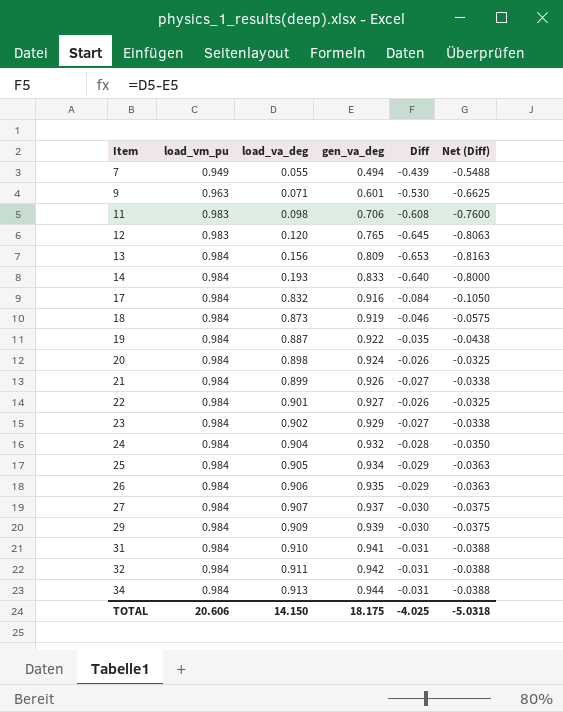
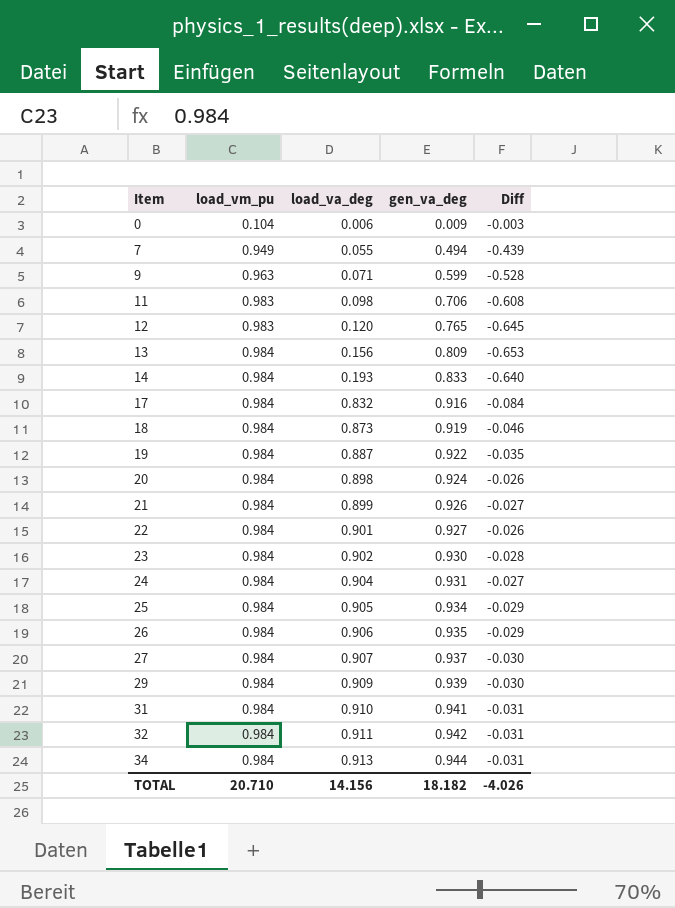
column Net (Diff) | formula: [Diff] * 1.25 -> none
row 0: none -> 0.104 | 0.006 | 0.009 | -0.003
9 | gen_va_deg: 0.601 -> 0.599
9 | Diff: -0.530 -> -0.528
23 | gen_va_deg: 0.929 -> 0.930
23 | Diff: -0.027 -> -0.028
24 | gen_va_deg: 0.932 -> 0.931
24 | Diff: -0.028 -> -0.027
TOTAL | load_vm_pu: 20.606 -> 20.710
TOTAL | load_va_deg: 14.150 -> 14.156
TOTAL | gen_va_deg: 18.175 -> 18.182
TOTAL | Diff: -4.025 -> -4.026

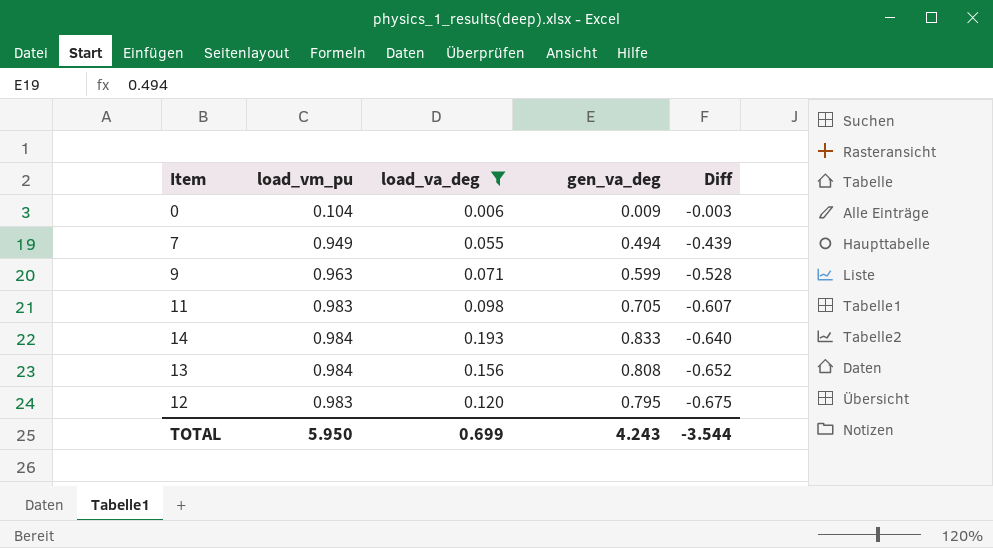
filter: none -> load_va_deg <= 0.193
row order: Item ascending -> Diff descending
11 | gen_va_deg: 0.706 -> 0.705
11 | Diff: -0.608 -> -0.607
13 | gen_va_deg: 0.809 -> 0.808
13 | Diff: -0.653 -> -0.652
12 | gen_va_deg: 0.765 -> 0.795
12 | Diff: -0.645 -> -0.675
TOTAL | load_vm_pu: 20.710 -> 5.950
TOTAL | load_va_deg: 14.156 -> 0.699
TOTAL | gen_va_deg: 18.182 -> 4.243
TOTAL | Diff: -4.026 -> -3.544

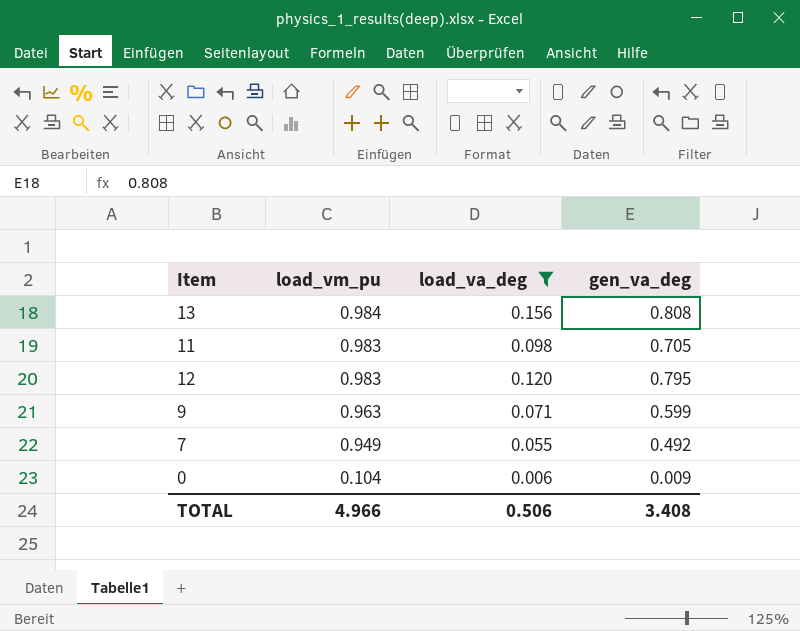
row order: Diff descending -> load_vm_pu descending
column Diff | formula: [load_va_deg] - [gen_va_deg] -> none
row 14: 0.984 | 0.193 | 0.833 | -0.640 -> none
7 | gen_va_deg: 0.494 -> 0.492
TOTAL | load_vm_pu: 5.950 -> 4.966
TOTAL | load_va_deg: 0.699 -> 0.506
TOTAL | gen_va_deg: 4.243 -> 3.408

